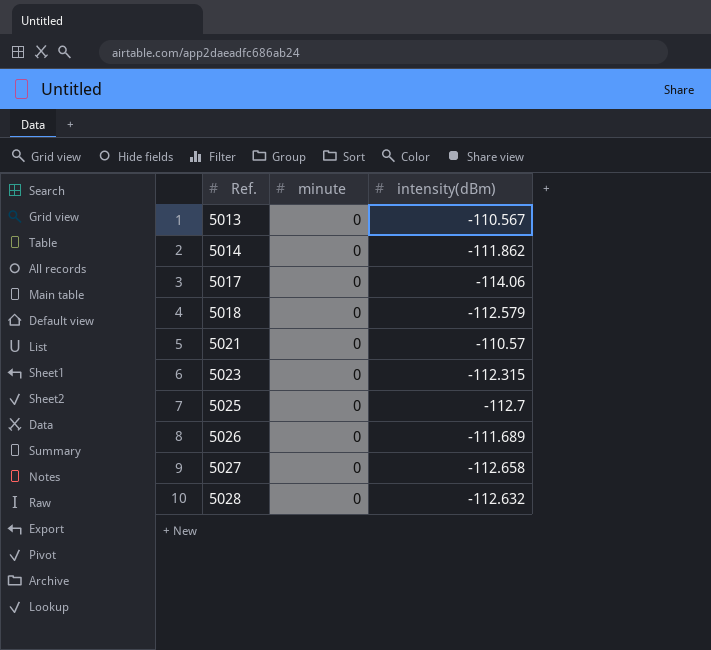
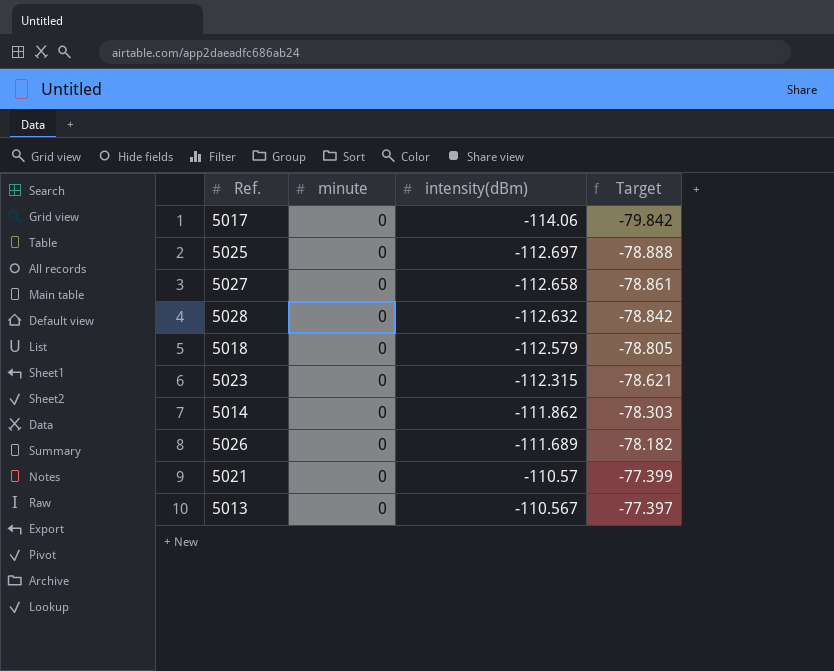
row order: Ref. ascending -> intensity(dBm) ascending
column Target | formula: none -> [intensity(dBm)] * 0.7
5025 | intensity(dBm): -112.7 -> -112.697

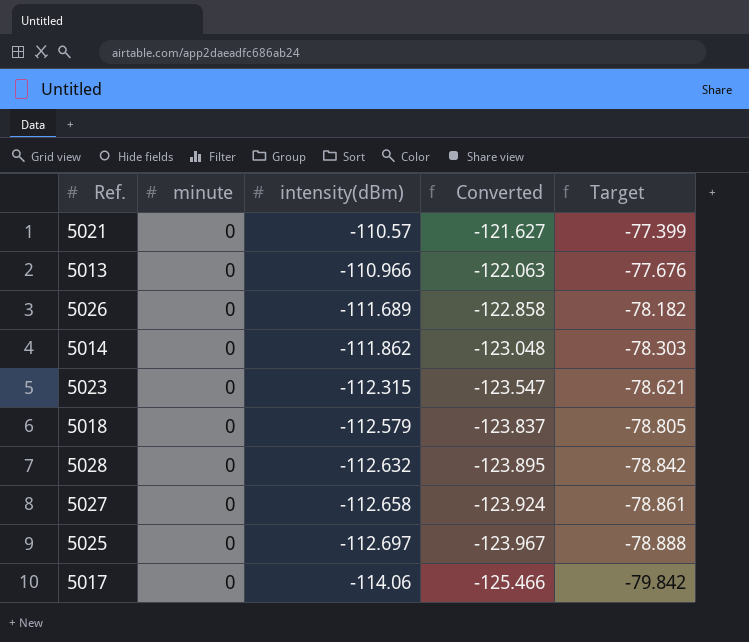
row order: intensity(dBm) ascending -> intensity(dBm) descending
column Converted | formula: none -> [intensity(dBm)] * 1.1
5013 | intensity(dBm): -110.567 -> -110.966
5013 | Target: -77.397 -> -77.676

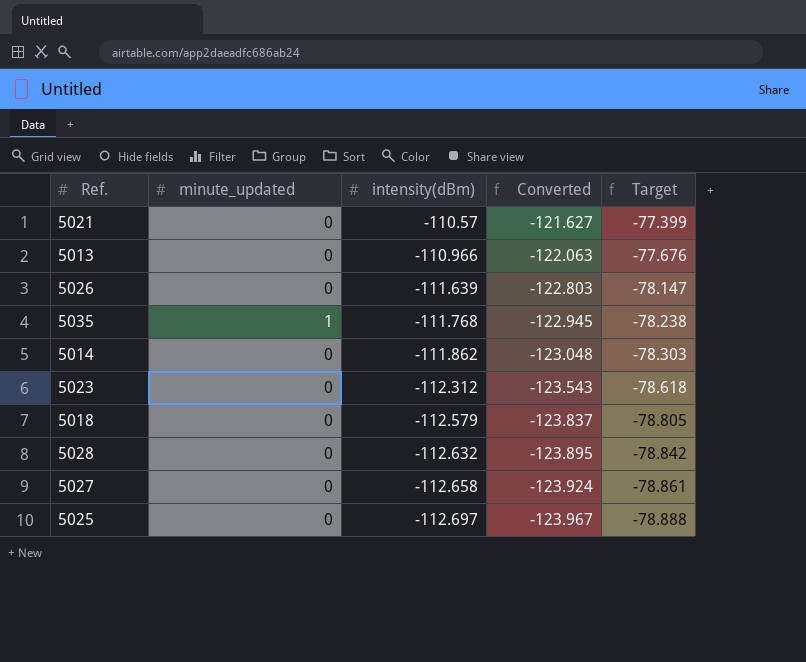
column name: minute -> minute_updated
row 5017: 0 | -114.06 | -125.466 | -79.842 -> none
5026 | intensity(dBm): -111.689 -> -111.639
5026 | Converted: -122.858 -> -122.803
5026 | Target: -78.182 -> -78.147
row 5035: none -> 1 | -111.768 | -122.945 | -78.238
5023 | intensity(dBm): -112.315 -> -112.312
5023 | Converted: -123.547 -> -123.543
5023 | Target: -78.621 -> -78.618

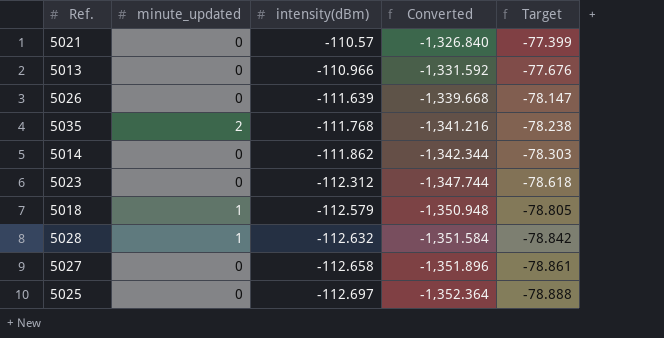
column Converted | formula: [intensity(dBm)] * 1.1 -> [intensity(dBm)] * 12
5035 | minute_updated: 1 -> 2
5018 | minute_updated: 0 -> 1
5028 | minute_updated: 0 -> 1

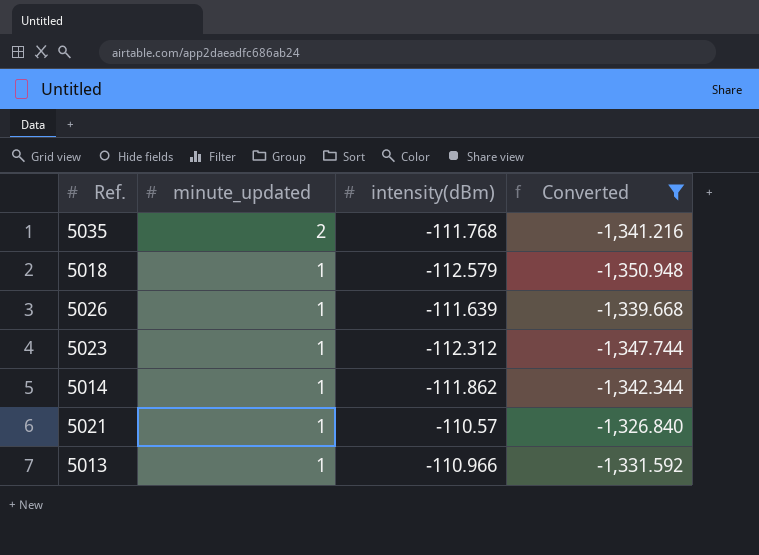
filter: none -> Converted >= -1,350.948
row order: intensity(dBm) descending -> minute_updated descending
column Target | formula: [intensity(dBm)] * 0.7 -> none
5026 | minute_updated: 0 -> 1
5023 | minute_updated: 0 -> 1
5014 | minute_updated: 0 -> 1
5021 | minute_updated: 0 -> 1
5013 | minute_updated: 0 -> 1

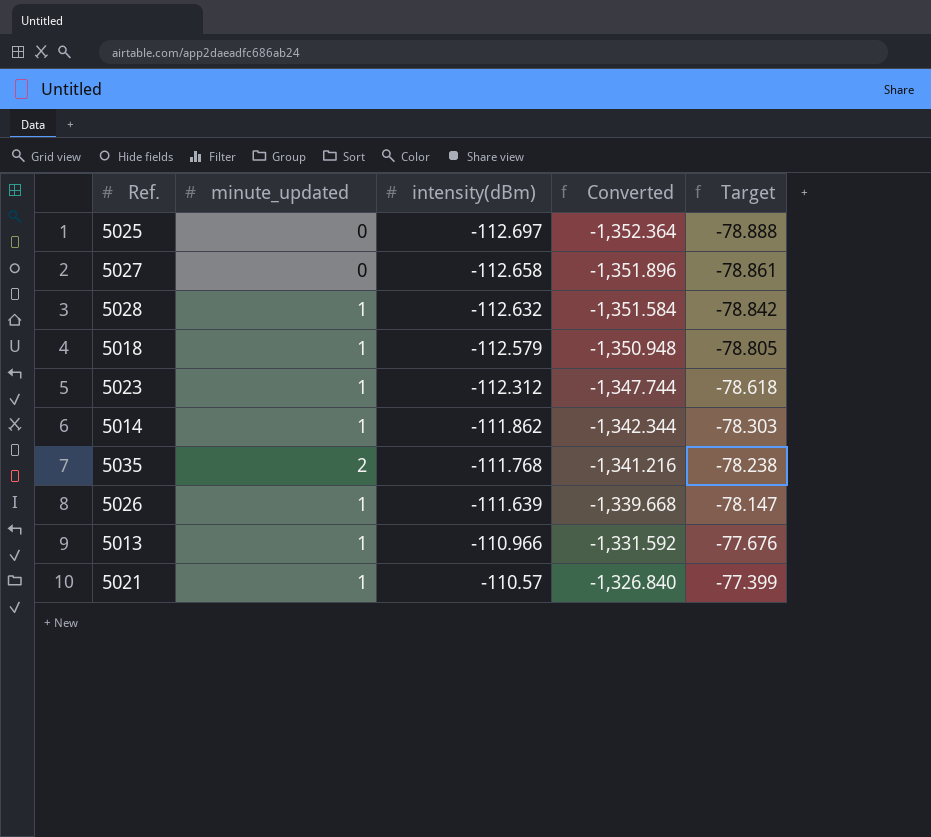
filter: Converted >= -1,350.948 -> none
row order: minute_updated descending -> intensity(dBm) ascending
column Target | formula: none -> [intensity(dBm)] * 0.7

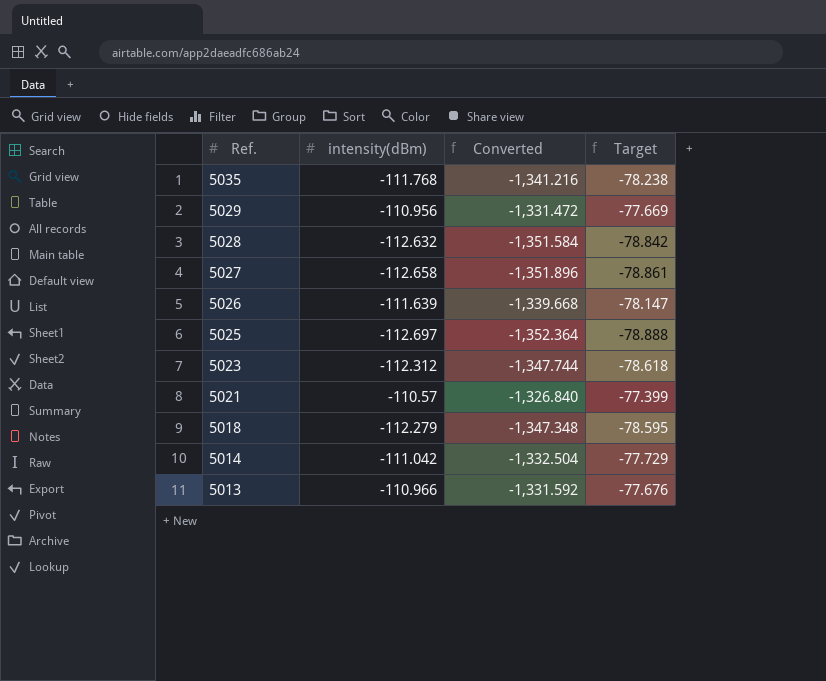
row order: intensity(dBm) ascending -> Ref. descending
column minute_updated | position: 2 -> none
row 5029: none -> -110.956 | -1,331.472 | -77.669
5018 | intensity(dBm): -112.579 -> -112.279
5018 | Converted: -1,350.948 -> -1,347.348
5018 | Target: -78.805 -> -78.595
5014 | intensity(dBm): -111.862 -> -111.042
5014 | Converted: -1,342.344 -> -1,332.504
5014 | Target: -78.303 -> -77.729

